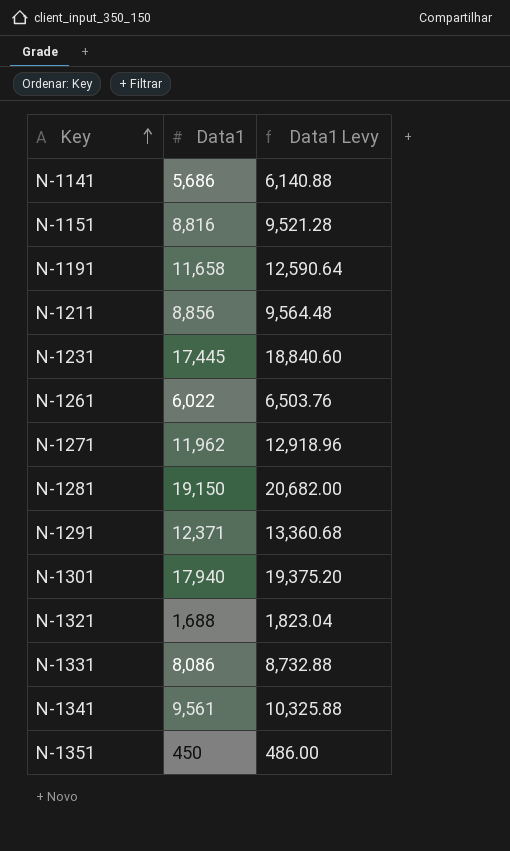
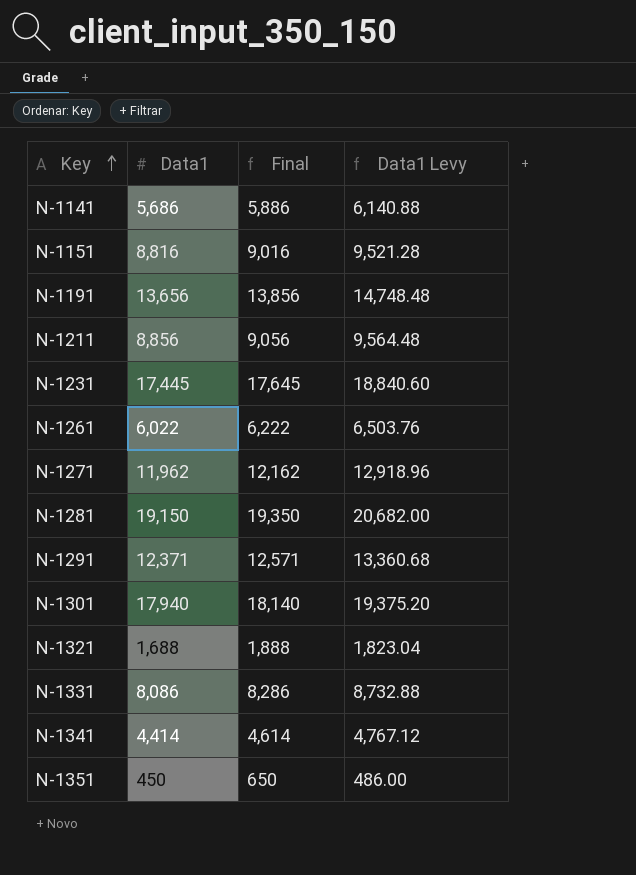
column Final | formula: none -> [Data1] + 200
N-1191 | Data1: 11,658 -> 13,656
N-1191 | Data1 Levy: 12,590.64 -> 14,748.48
N-1341 | Data1: 9,561 -> 4,414
N-1341 | Data1 Levy: 10,325.88 -> 4,767.12

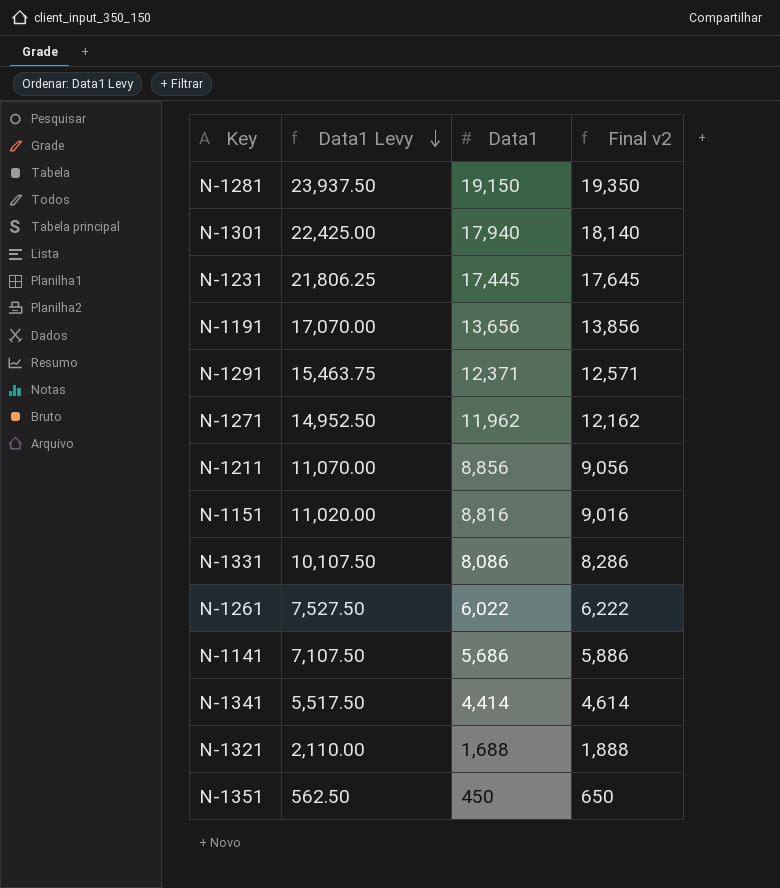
row order: Key ascending -> Data1 Levy descending
column Data1 Levy | formula: [Data1] * 1.08 -> [Data1] * 1.25
column Data1 Levy | position: 4 -> 2
column name: Final -> Final v2

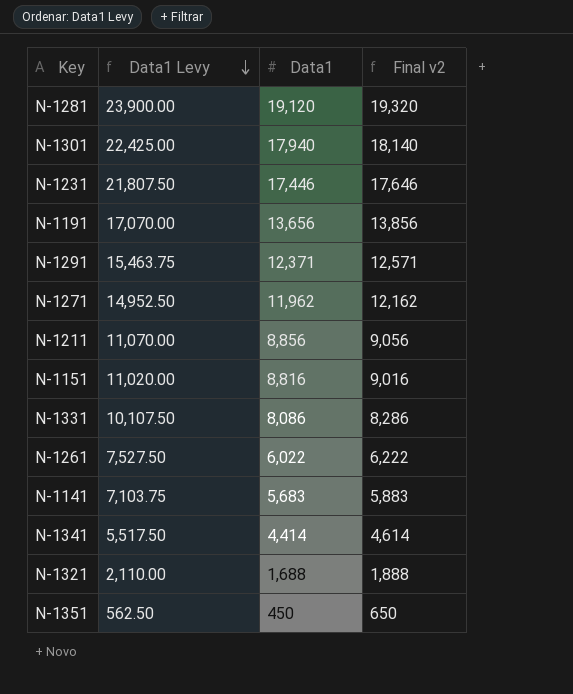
N-1281 | Data1 Levy: 23,937.50 -> 23,900.00
N-1281 | Data1: 19,150 -> 19,120
N-1281 | Final v2: 19,350 -> 19,320
N-1231 | Data1 Levy: 21,806.25 -> 21,807.50
N-1231 | Data1: 17,445 -> 17,446
N-1231 | Final v2: 17,645 -> 17,646
N-1141 | Data1 Levy: 7,107.50 -> 7,103.75
N-1141 | Data1: 5,686 -> 5,683
N-1141 | Final v2: 5,886 -> 5,883

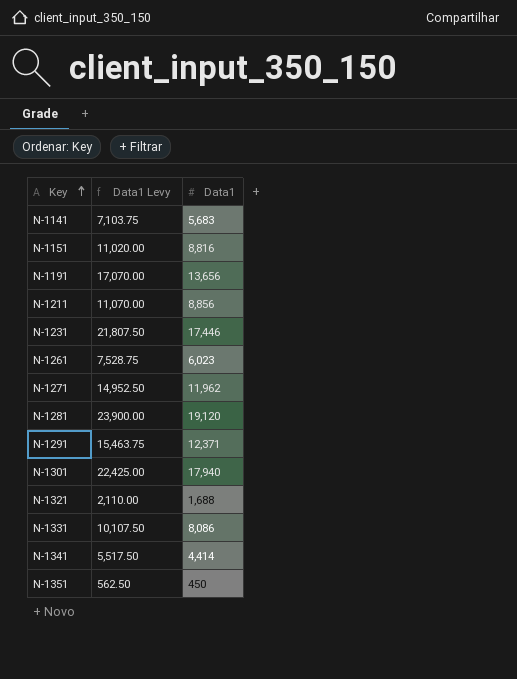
row order: Data1 Levy descending -> Key ascending
column Final v2 | formula: [Data1] + 200 -> none
N-1261 | Data1 Levy: 7,527.50 -> 7,528.75
N-1261 | Data1: 6,022 -> 6,023

